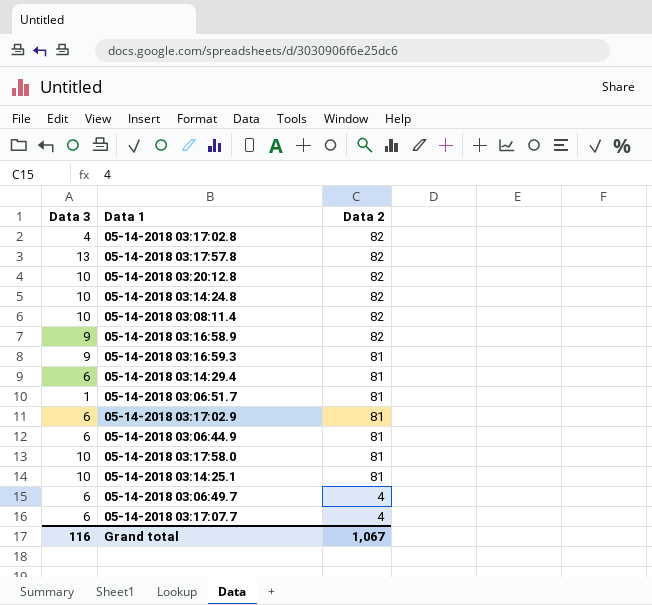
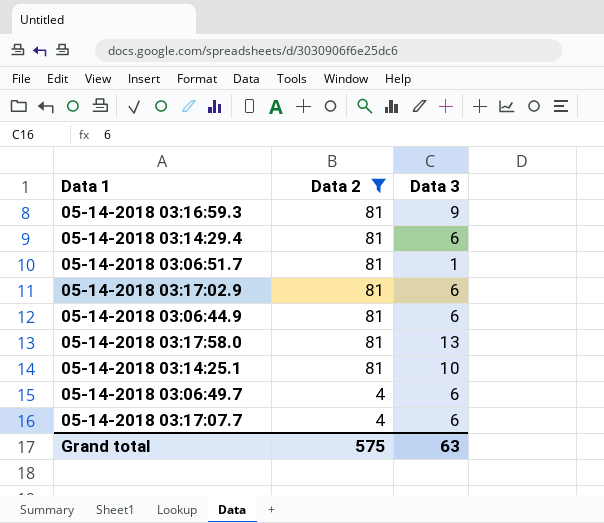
filter: none -> Data 2 != 82
column Data 3 | position: 1 -> 3
05-14-2018 03:17:58.0 | Data 3: 10 -> 13
Grand total | Data 2: 1,067 -> 575
Grand total | Data 3: 116 -> 63

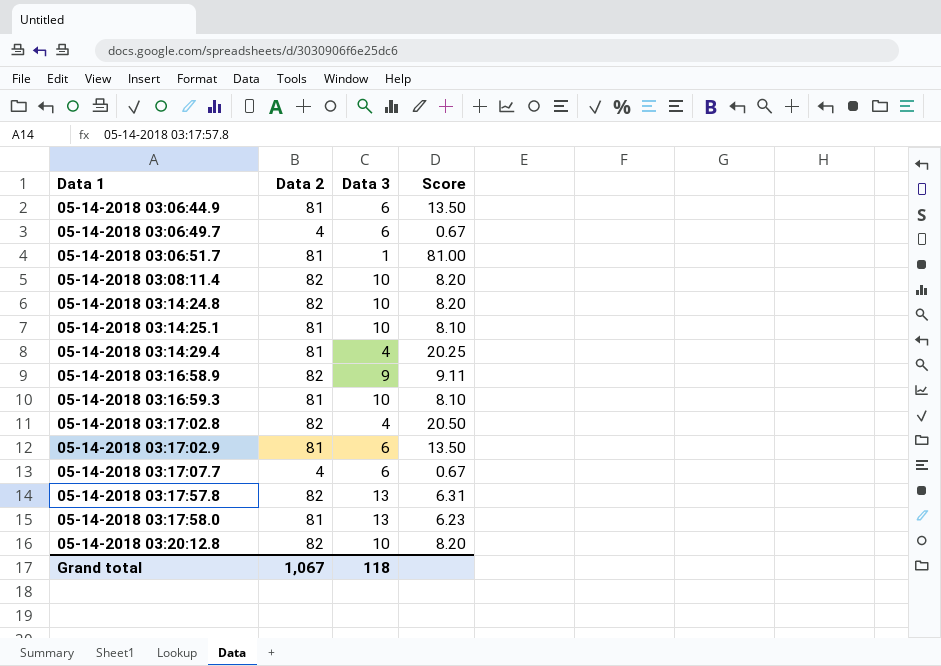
filter: Data 2 != 82 -> none
row order: Data 2 descending -> Data 1 ascending
column Score | formula: none -> [Data 2] / [Data 3]
05-14-2018 03:14:29.4 | Data 3: 6 -> 4
05-14-2018 03:16:59.3 | Data 3: 9 -> 10
Grand total | Data 2: 575 -> 1,067
Grand total | Data 3: 63 -> 118

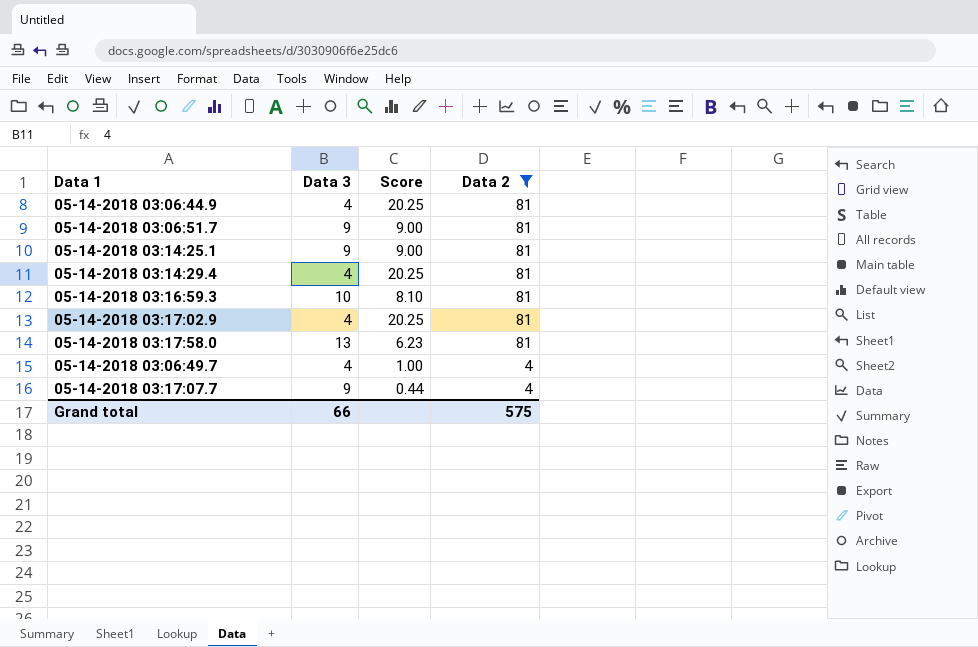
filter: none -> Data 2 != 82
row order: Data 1 ascending -> Data 2 descending
column Data 2 | position: 2 -> 4
05-14-2018 03:06:44.9 | Data 3: 6 -> 4
05-14-2018 03:06:44.9 | Score: 13.50 -> 20.25
05-14-2018 03:06:51.7 | Data 3: 1 -> 9
05-14-2018 03:06:51.7 | Score: 81.00 -> 9.00
05-14-2018 03:14:25.1 | Data 3: 10 -> 9
05-14-2018 03:14:25.1 | Score: 8.10 -> 9.00
05-14-2018 03:17:02.9 | Data 3: 6 -> 4
05-14-2018 03:17:02.9 | Score: 13.50 -> 20.25
05-14-2018 03:06:49.7 | Data 3: 6 -> 4
05-14-2018 03:06:49.7 | Score: 0.67 -> 1.00
05-14-2018 03:17:07.7 | Data 3: 6 -> 9
05-14-2018 03:17:07.7 | Score: 0.67 -> 0.44
Grand total | Data 3: 118 -> 66
Grand total | Data 2: 1,067 -> 575

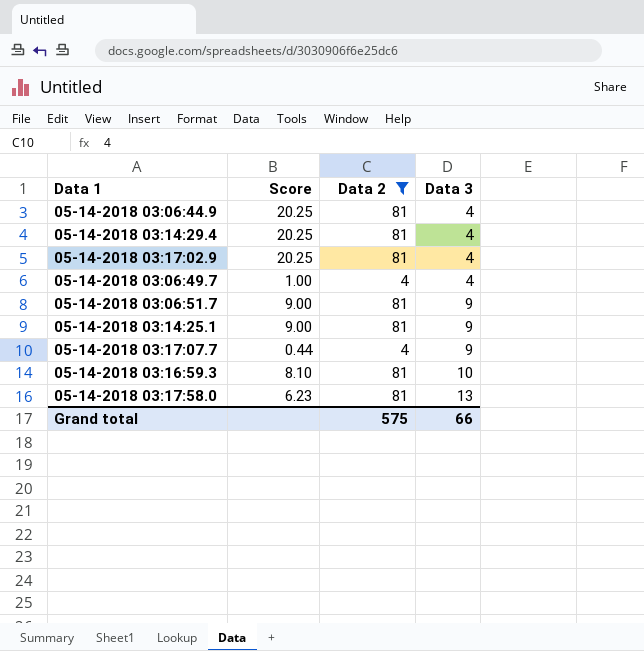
row order: Data 2 descending -> Data 3 ascending
column Data 3 | position: 2 -> 4

